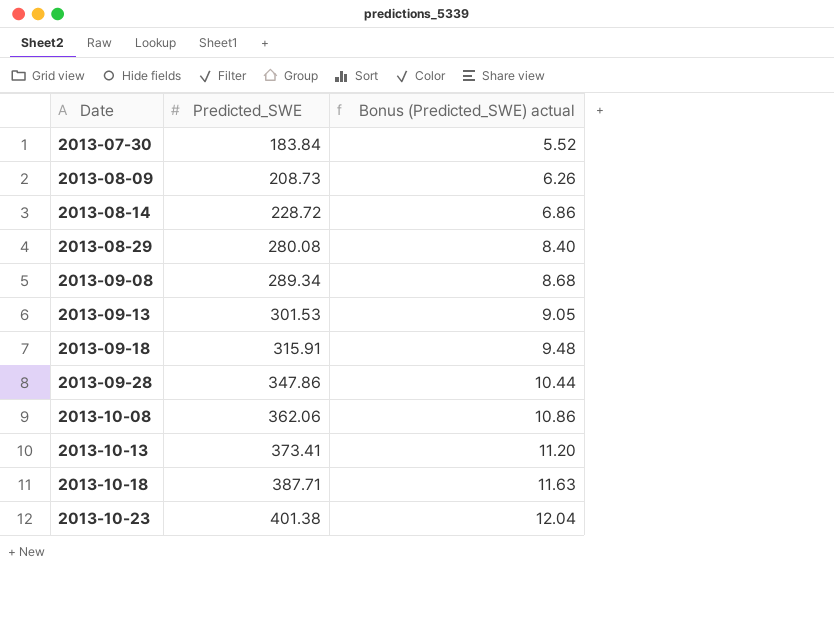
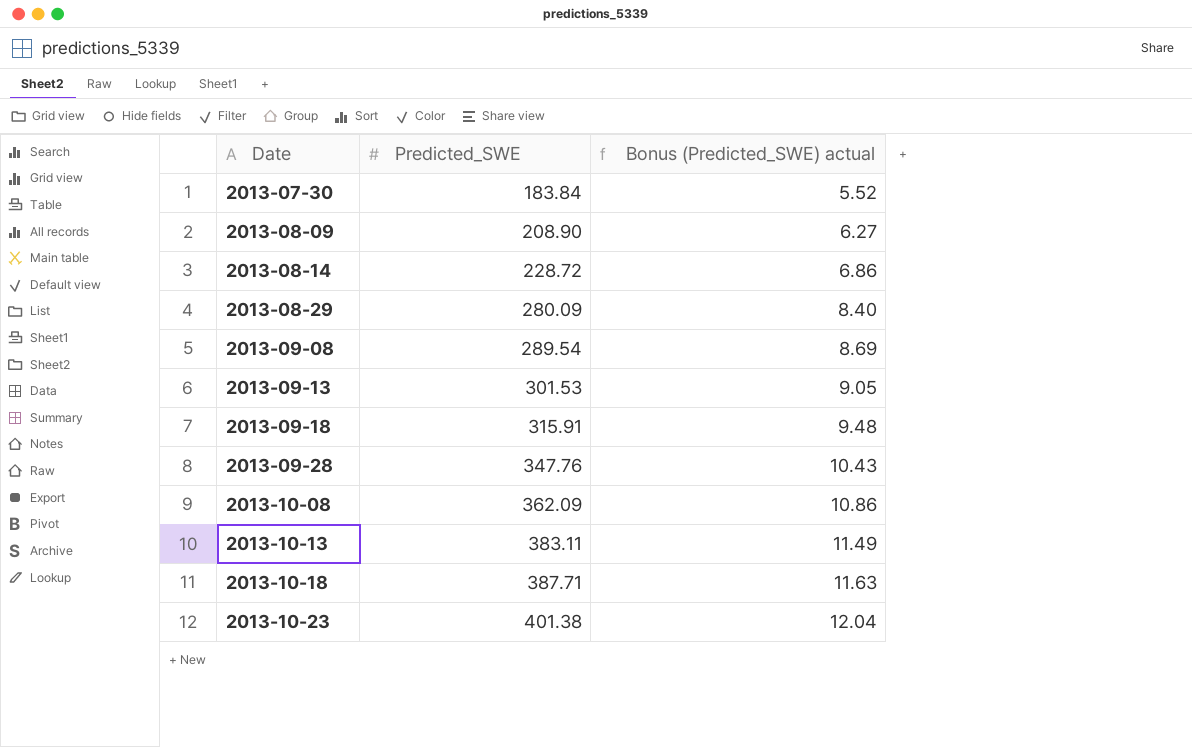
2013-08-09 | Predicted_SWE: 208.73 -> 208.90
2013-08-09 | Bonus (Predicted_SWE) actual: 6.26 -> 6.27
2013-08-29 | Predicted_SWE: 280.08 -> 280.09
2013-09-08 | Predicted_SWE: 289.34 -> 289.54
2013-09-08 | Bonus (Predicted_SWE) actual: 8.68 -> 8.69
2013-09-28 | Predicted_SWE: 347.86 -> 347.76
2013-09-28 | Bonus (Predicted_SWE) actual: 10.44 -> 10.43
2013-10-08 | Predicted_SWE: 362.06 -> 362.09
2013-10-13 | Predicted_SWE: 373.41 -> 383.11
2013-10-13 | Bonus (Predicted_SWE) actual: 11.20 -> 11.49

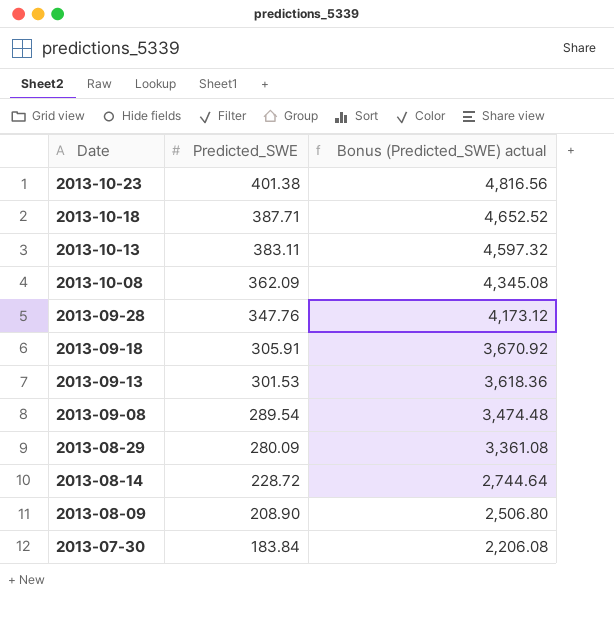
row order: Date ascending -> Date descending
column Bonus (Predicted_SWE) actual | formula: [Predicted_SWE] * 0.03 -> [Predicted_SWE] * 12
2013-09-18 | Predicted_SWE: 315.91 -> 305.91

